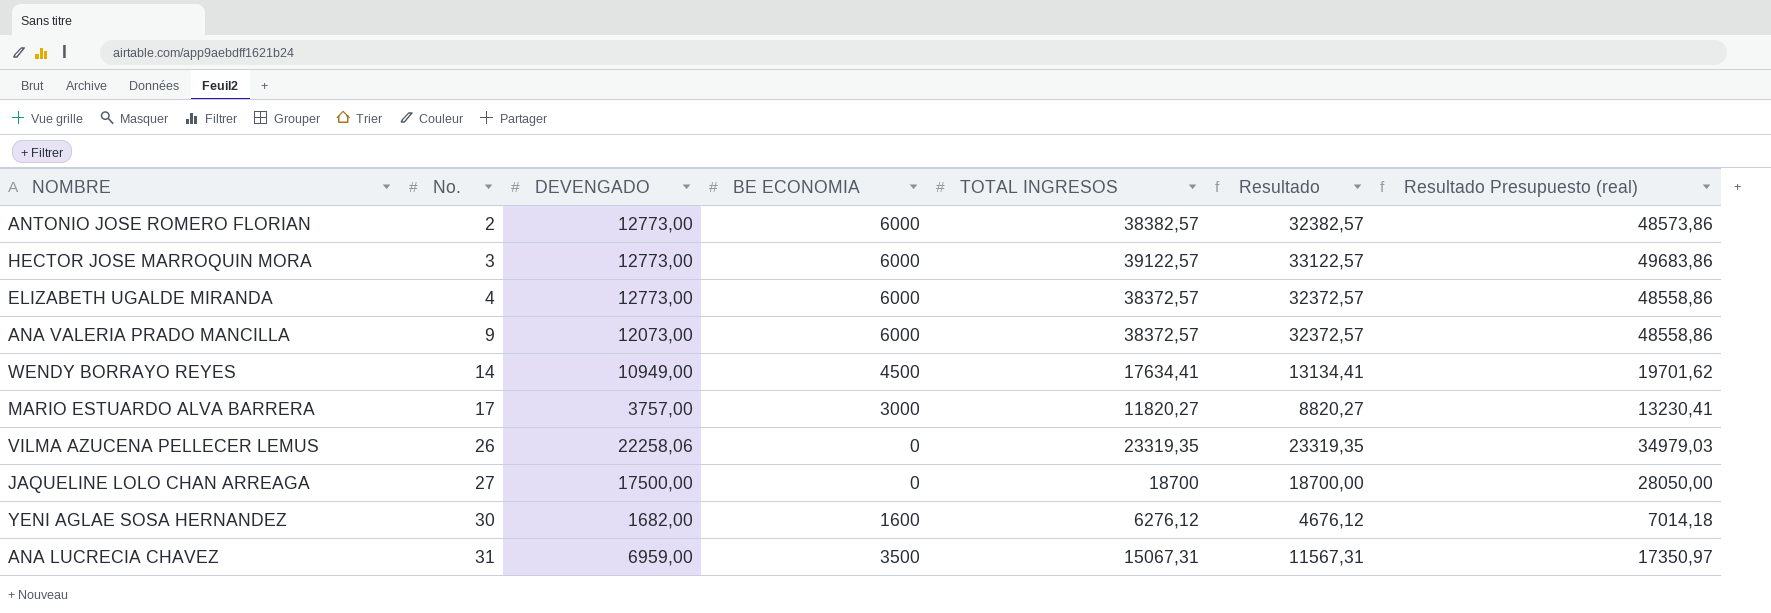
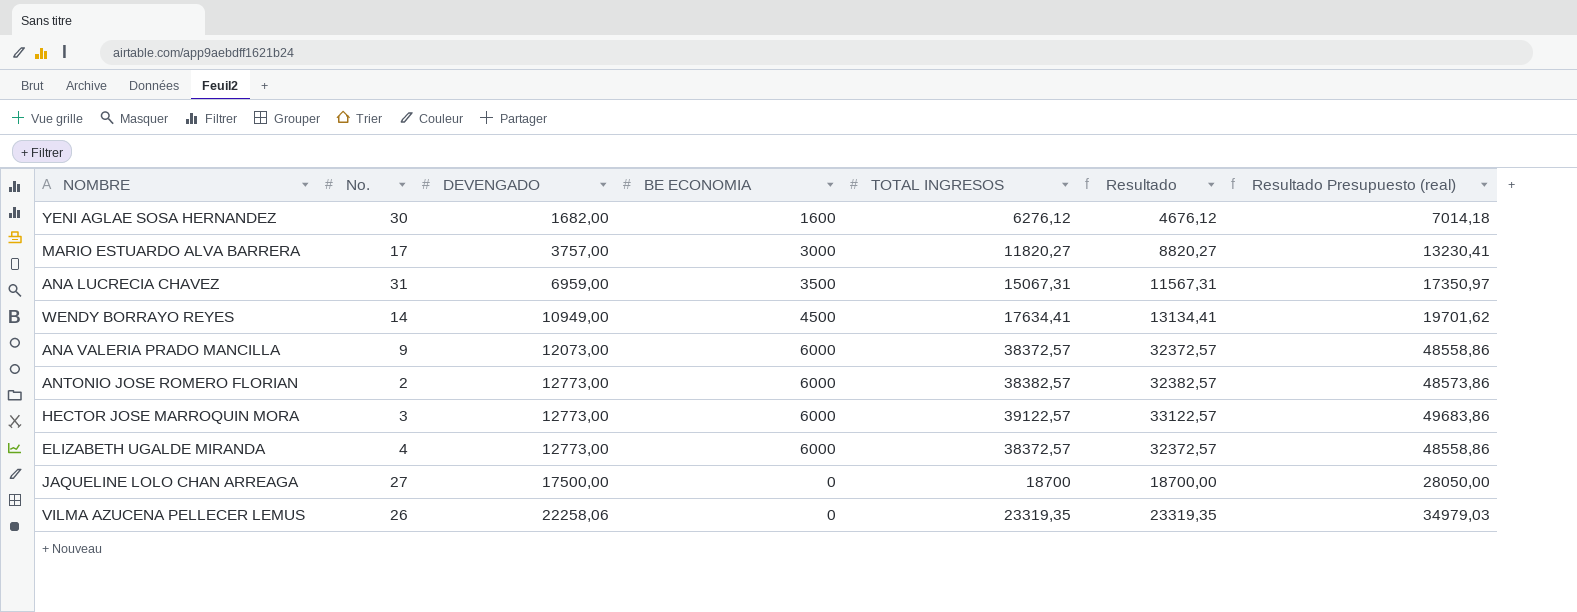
row order: No. ascending -> DEVENGADO ascending

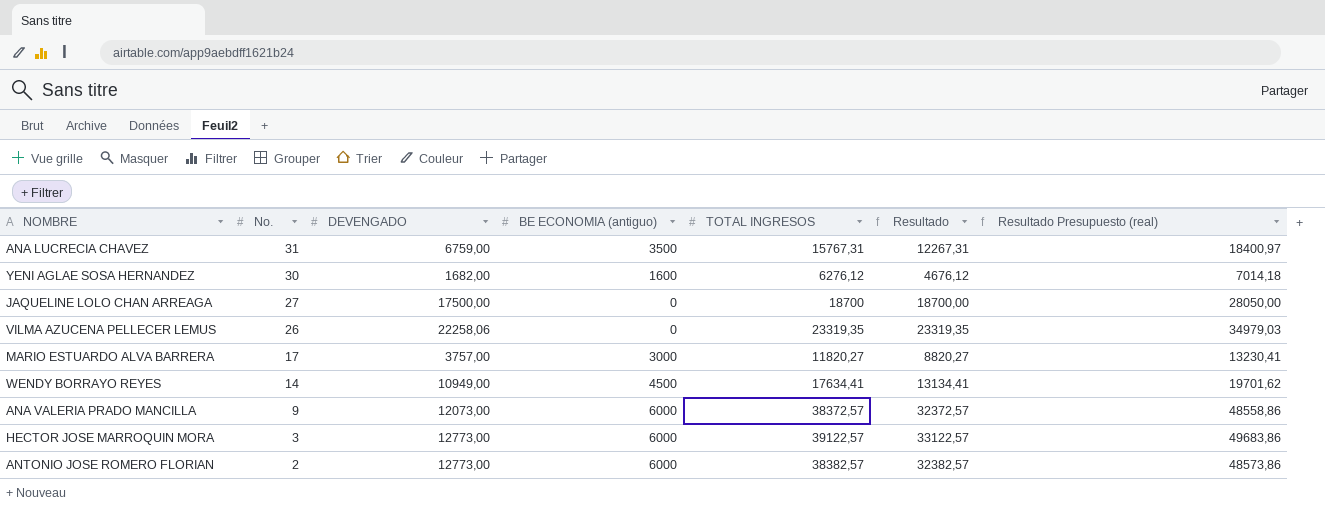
row order: DEVENGADO ascending -> No. descending
column name: BE ECONOMIA -> BE ECONOMIA (antiguo)
row ELIZABETH UGALDE MIRANDA: 4 | 12773,00 | 6000 | 38372,57 | 32372,57 | 48558,86 -> none
ANA LUCRECIA CHAVEZ | DEVENGADO: 6959,00 -> 6759,00
ANA LUCRECIA CHAVEZ | TOTAL INGRESOS: 15067,31 -> 15767,31
ANA LUCRECIA CHAVEZ | Resultado: 11567,31 -> 12267,31
ANA LUCRECIA CHAVEZ | Resultado Presupuesto (real): 17350,97 -> 18400,97

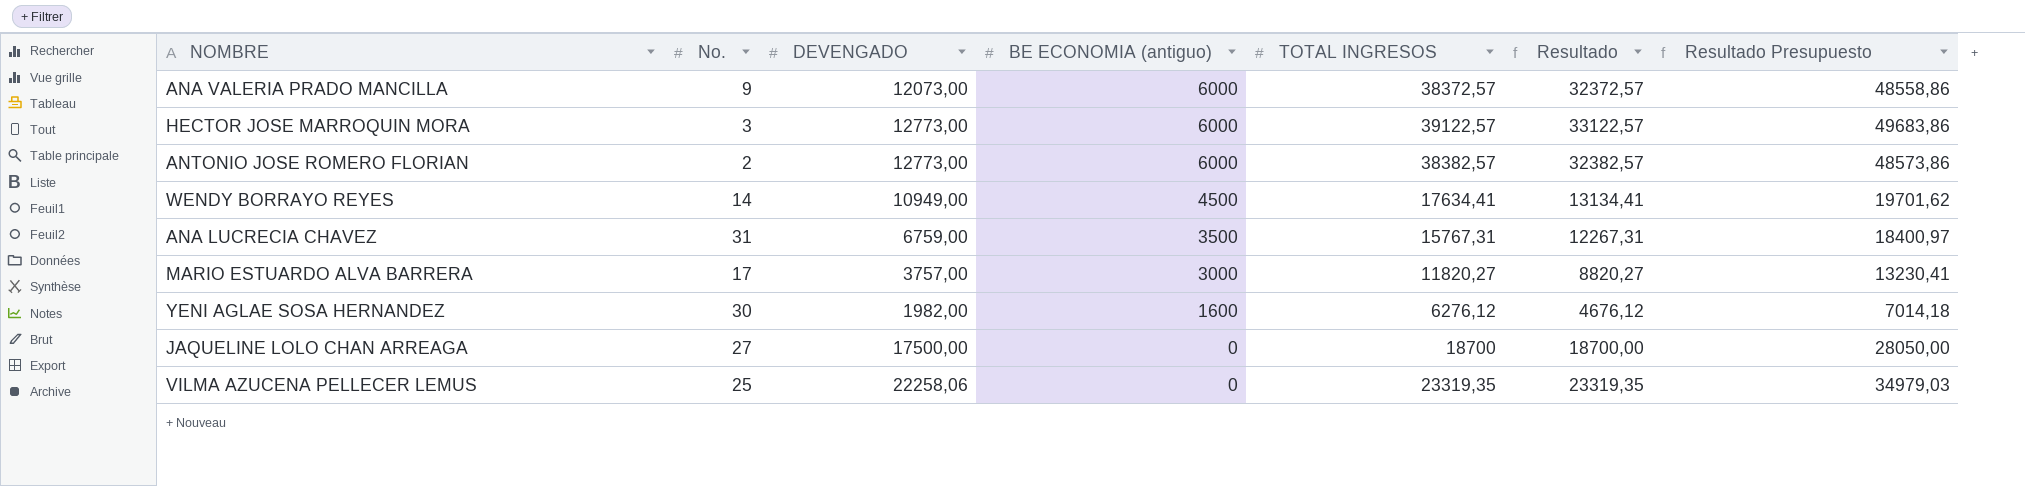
row order: No. descending -> BE ECONOMIA (antiguo) descending
column name: Resultado Presupuesto (real) -> Resultado Presupuesto
YENI AGLAE SOSA HERNANDEZ | DEVENGADO: 1682,00 -> 1982,00
VILMA AZUCENA PELLECER LEMUS | No.: 26 -> 25

